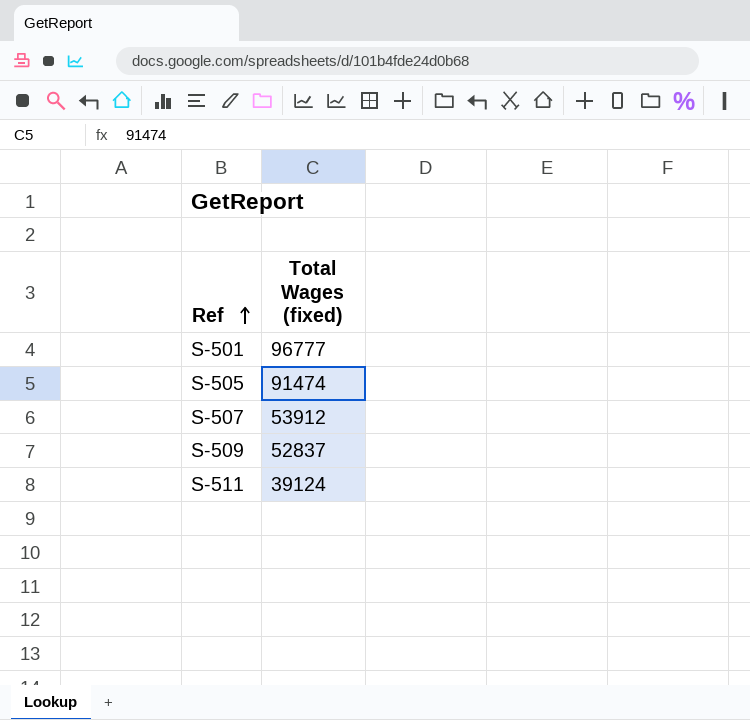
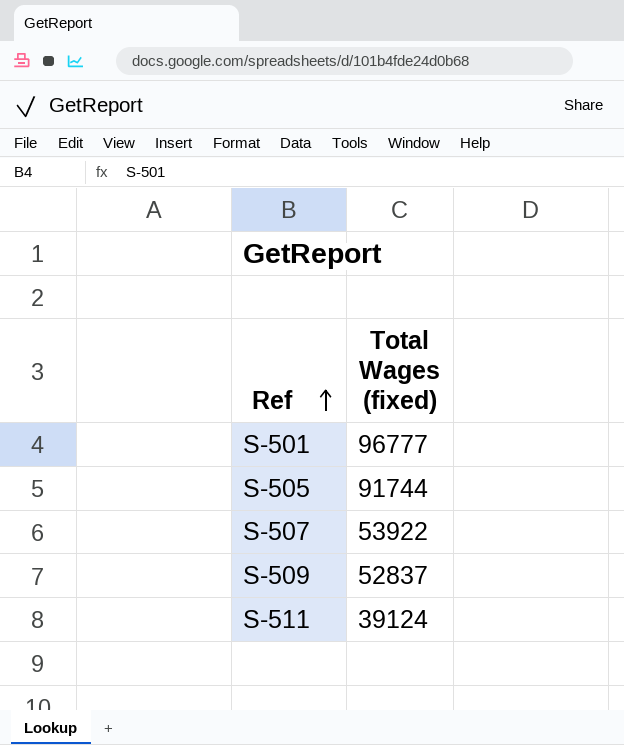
S-505 | Total Wages (fixed): 91474 -> 91744
S-507 | Total Wages (fixed): 53912 -> 53922

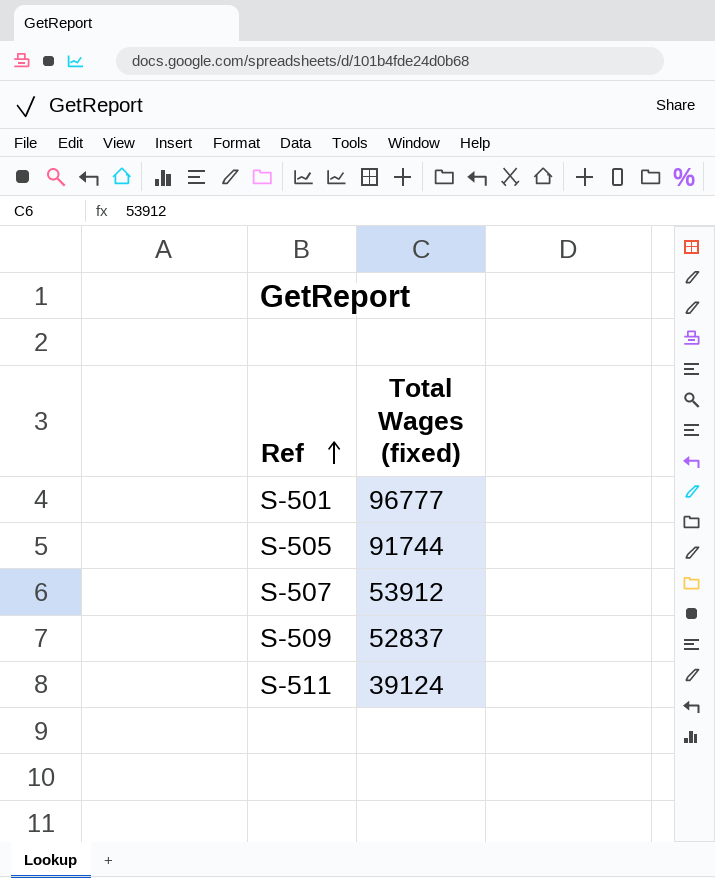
S-507 | Total Wages (fixed): 53922 -> 53912

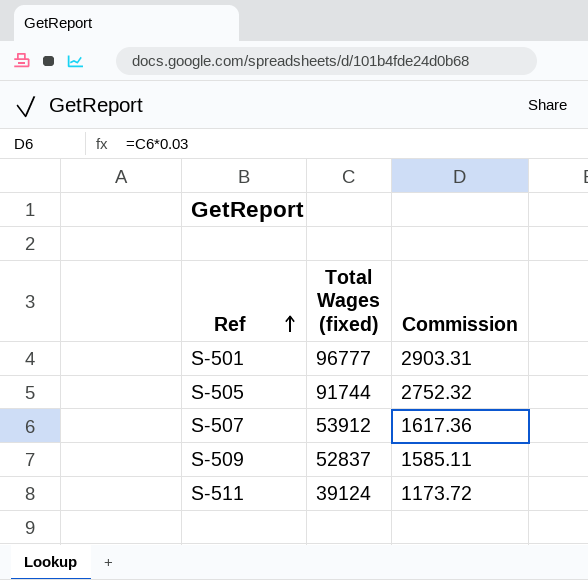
column Commission | formula: none -> [Total Wages (fixed)] * 0.03

